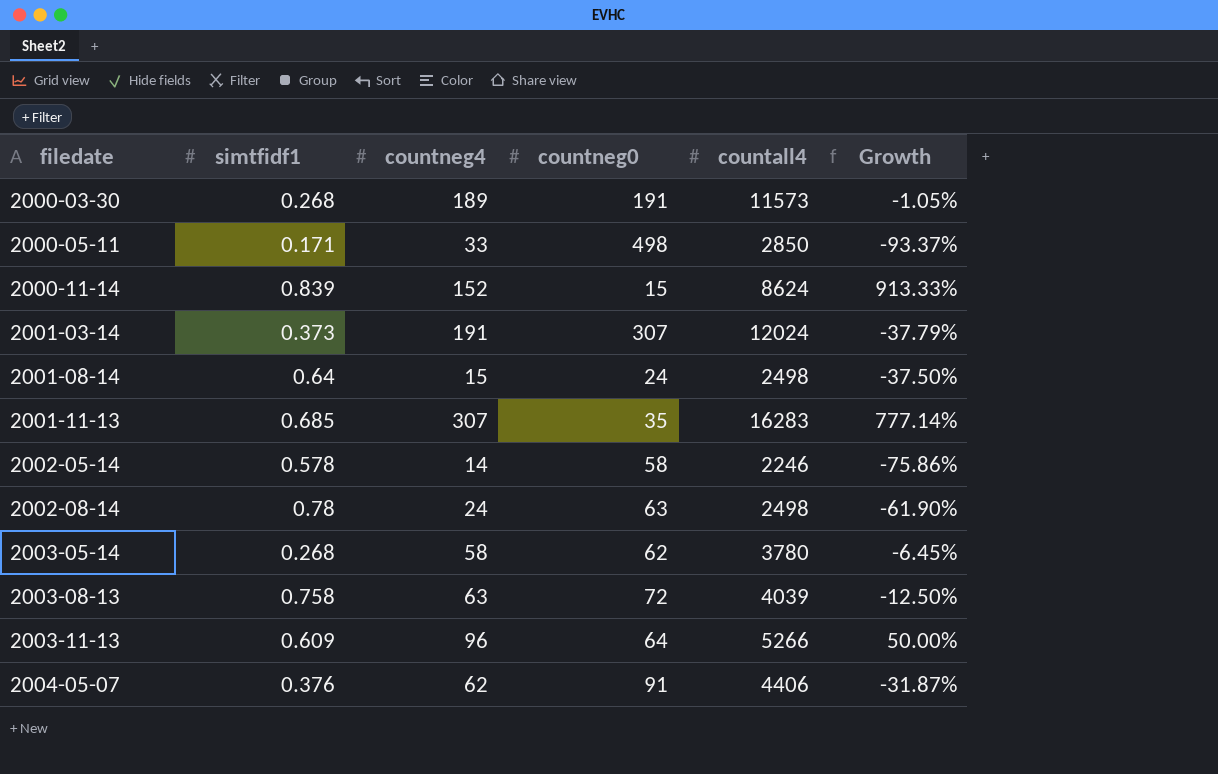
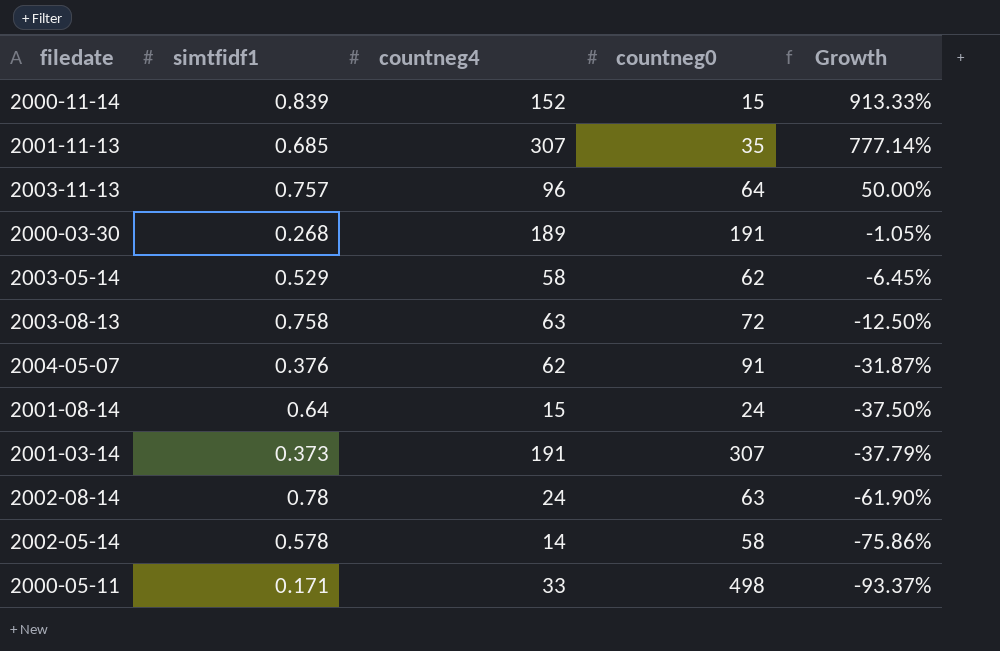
row order: filedate ascending -> Growth descending
column countall4 | position: 5 -> none
2003-11-13 | simtfidf1: 0.609 -> 0.757
2003-05-14 | simtfidf1: 0.268 -> 0.529

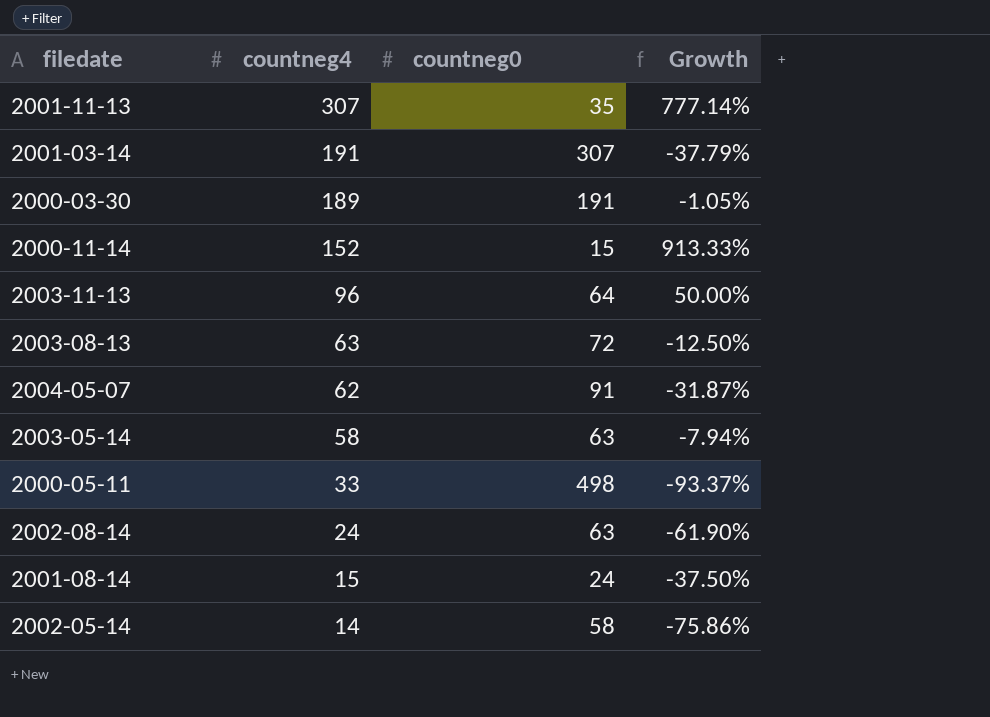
row order: Growth descending -> countneg4 descending
column simtfidf1 | position: 2 -> none
2003-05-14 | countneg0: 62 -> 63
2003-05-14 | Growth: -6.45% -> -7.94%

